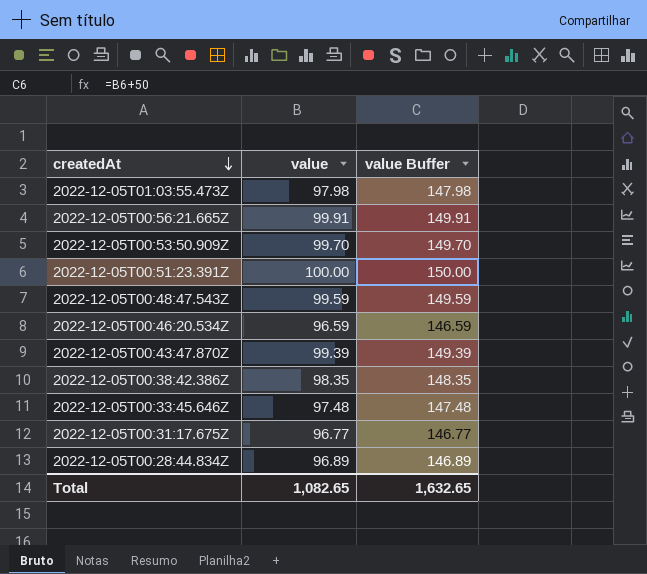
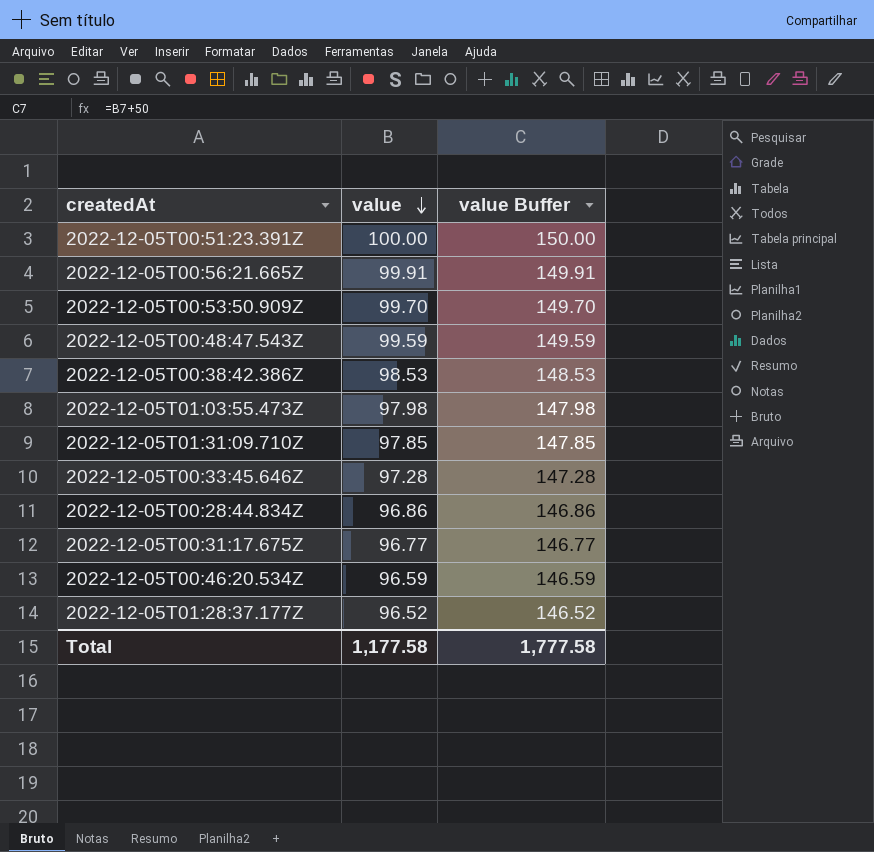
row order: createdAt descending -> value descending
row 2022-12-05T00:43:47.870Z: 99.39 | 149.39 -> none
2022-12-05T00:38:42.386Z | value: 98.35 -> 98.53
2022-12-05T00:38:42.386Z | value Buffer: 148.35 -> 148.53
row 2022-12-05T01:31:09.710Z: none -> 97.85 | 147.85
2022-12-05T00:33:45.646Z | value: 97.48 -> 97.28
2022-12-05T00:33:45.646Z | value Buffer: 147.48 -> 147.28
2022-12-05T00:28:44.834Z | value: 96.89 -> 96.86
2022-12-05T00:28:44.834Z | value Buffer: 146.89 -> 146.86
row 2022-12-05T01:28:37.177Z: none -> 96.52 | 146.52
Total | value: 1,082.65 -> 1,177.58
Total | value Buffer: 1,632.65 -> 1,777.58

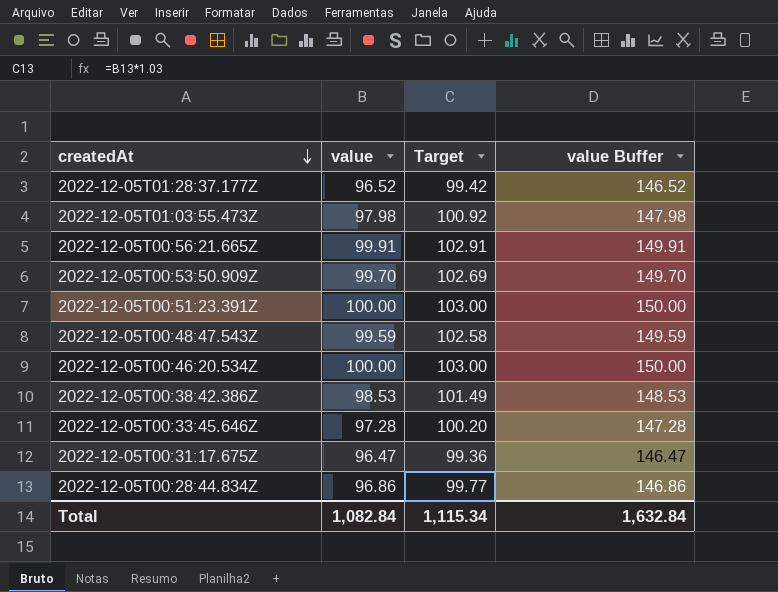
row order: value descending -> createdAt descending
column Target | formula: none -> [value] * 1.03
row 2022-12-05T01:31:09.710Z: 97.85 | 147.85 -> none
2022-12-05T00:46:20.534Z | value: 96.59 -> 100.00
2022-12-05T00:46:20.534Z | value Buffer: 146.59 -> 150.00
2022-12-05T00:31:17.675Z | value: 96.77 -> 96.47
2022-12-05T00:31:17.675Z | value Buffer: 146.77 -> 146.47
Total | value: 1,177.58 -> 1,082.84
Total | value Buffer: 1,777.58 -> 1,632.84

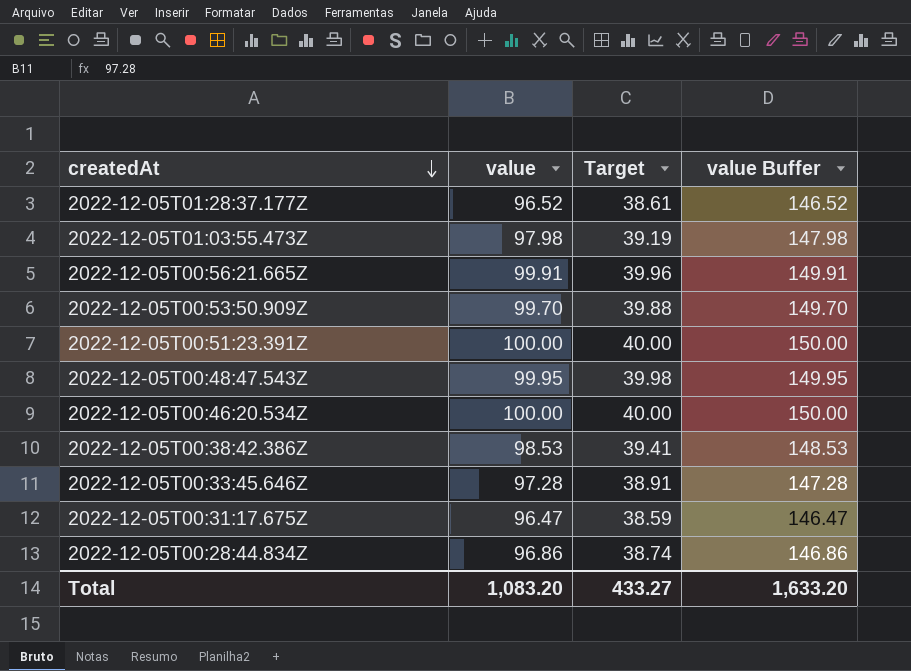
column Target | formula: [value] * 1.03 -> [value] * 0.4
2022-12-05T00:48:47.543Z | value: 99.59 -> 99.95
2022-12-05T00:48:47.543Z | value Buffer: 149.59 -> 149.95
Total | value: 1,082.84 -> 1,083.20
Total | Target: 1,115.34 -> 433.27
Total | value Buffer: 1,632.84 -> 1,633.20

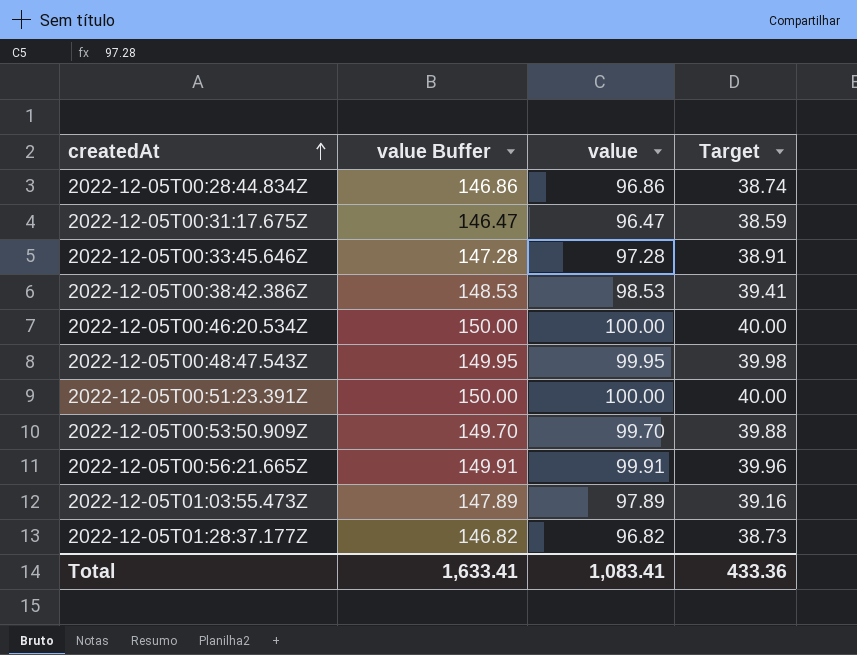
row order: createdAt descending -> createdAt ascending
column value Buffer | position: 4 -> 2
2022-12-05T01:03:55.473Z | value Buffer: 147.98 -> 147.89
2022-12-05T01:03:55.473Z | value: 97.98 -> 97.89
2022-12-05T01:03:55.473Z | Target: 39.19 -> 39.16
2022-12-05T01:28:37.177Z | value Buffer: 146.52 -> 146.82
2022-12-05T01:28:37.177Z | value: 96.52 -> 96.82
2022-12-05T01:28:37.177Z | Target: 38.61 -> 38.73
Total | value Buffer: 1,633.20 -> 1,633.41
Total | value: 1,083.20 -> 1,083.41
Total | Target: 433.27 -> 433.36

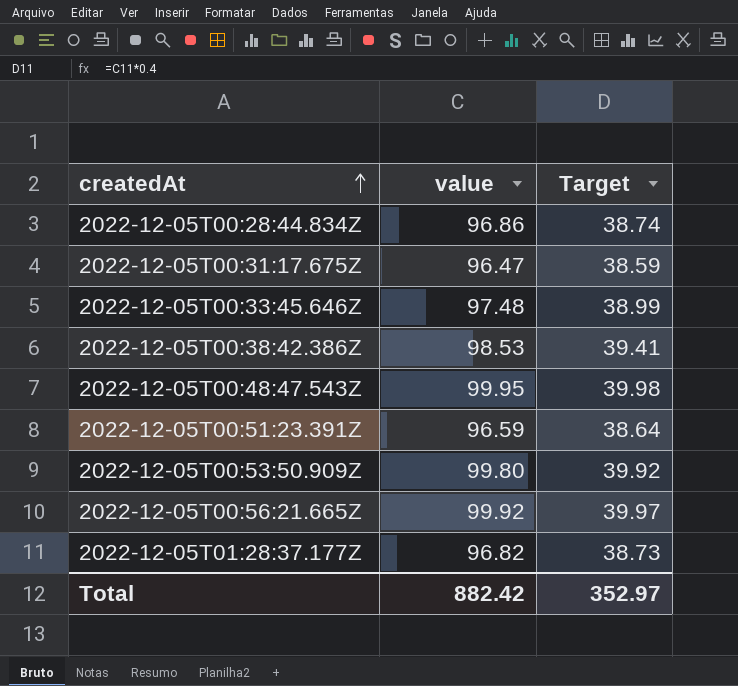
column value Buffer | formula: [value] + 50 -> none
row 2022-12-05T00:46:20.534Z: 150.00 | 100.00 | 40.00 -> none
row 2022-12-05T01:03:55.473Z: 147.89 | 97.89 | 39.16 -> none
2022-12-05T00:33:45.646Z | value: 97.28 -> 97.48
2022-12-05T00:33:45.646Z | Target: 38.91 -> 38.99
2022-12-05T00:51:23.391Z | value: 100.00 -> 96.59
2022-12-05T00:51:23.391Z | Target: 40.00 -> 38.64
2022-12-05T00:53:50.909Z | value: 99.70 -> 99.80
2022-12-05T00:53:50.909Z | Target: 39.88 -> 39.92
2022-12-05T00:56:21.665Z | value: 99.91 -> 99.92
2022-12-05T00:56:21.665Z | Target: 39.96 -> 39.97
Total | value: 1,083.41 -> 882.42
Total | Target: 433.36 -> 352.97

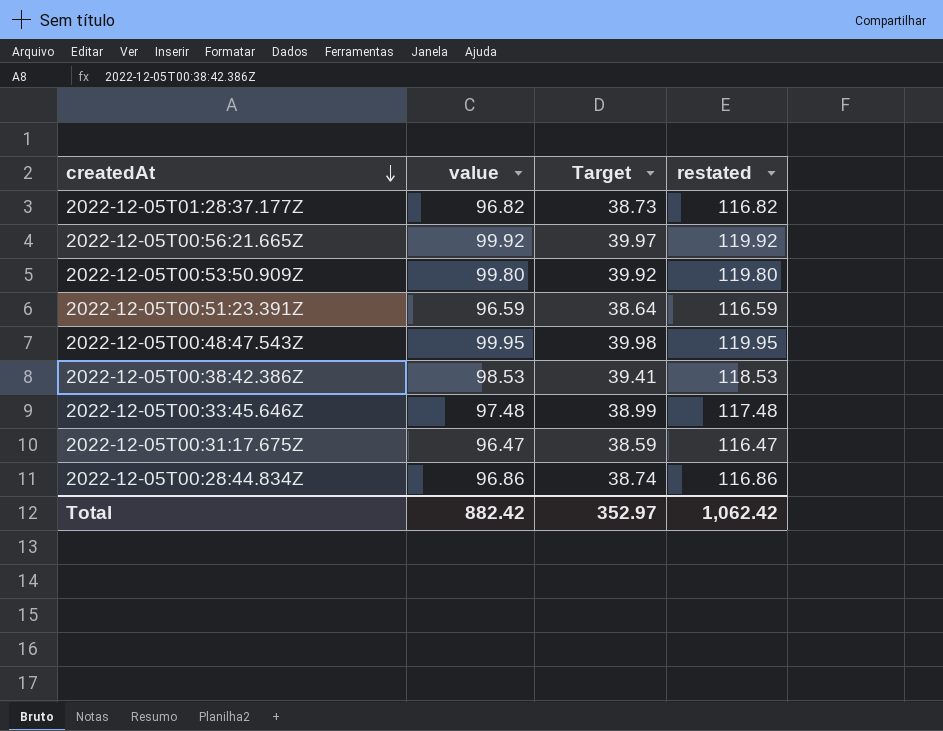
row order: createdAt ascending -> createdAt descending
column restated | formula: none -> [value] + 20

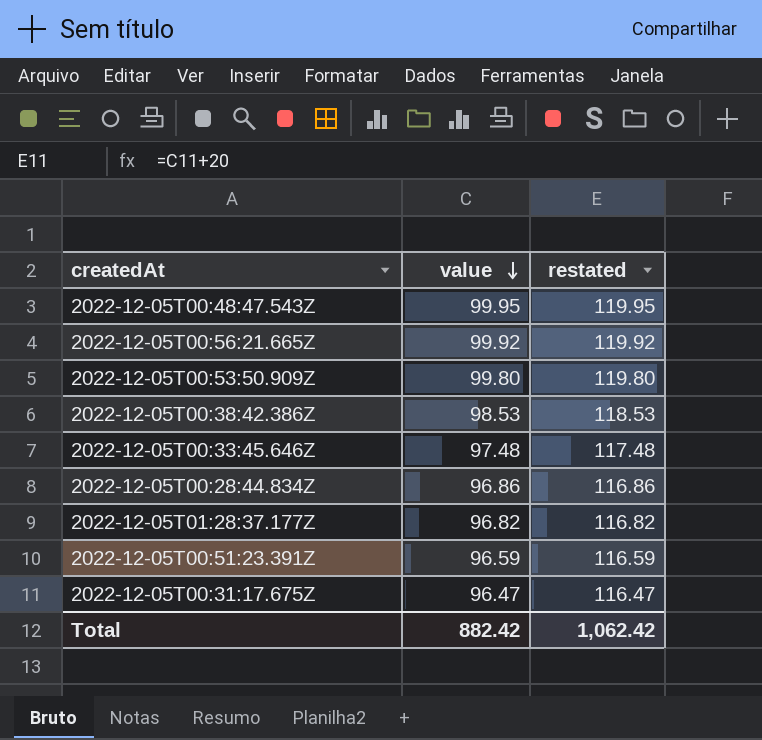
row order: createdAt descending -> value descending
column Target | formula: [value] * 0.4 -> none

